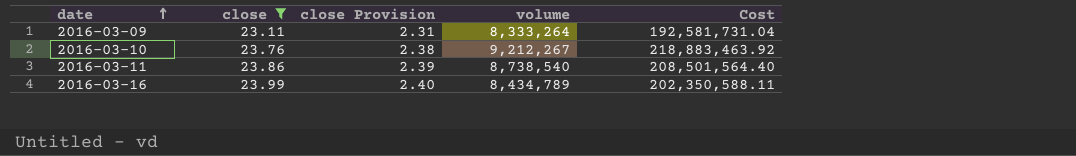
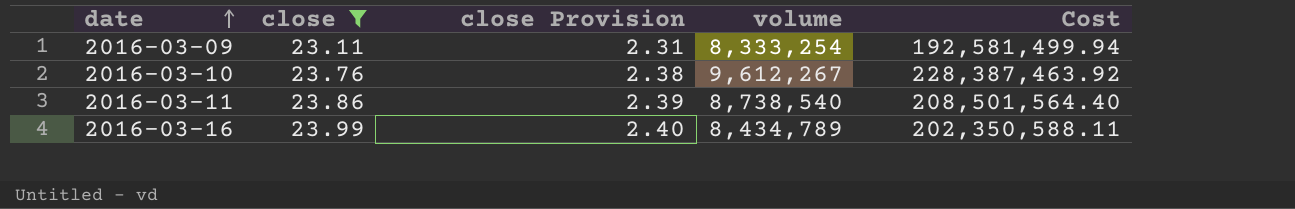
2016-03-09 | volume: 8,333,264 -> 8,333,254
2016-03-09 | Cost: 192,581,731.04 -> 192,581,499.94
2016-03-10 | volume: 9,212,267 -> 9,612,267
2016-03-10 | Cost: 218,883,463.92 -> 228,387,463.92

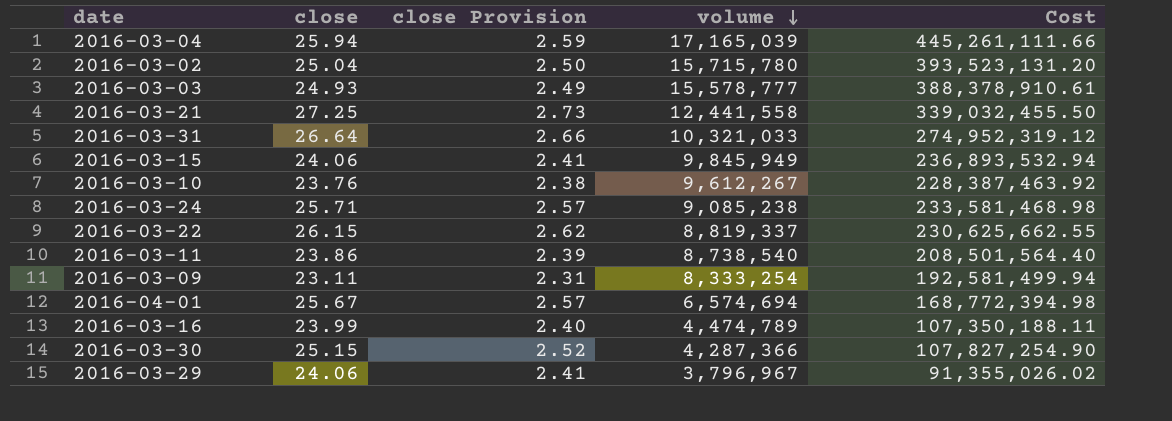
filter: close <= 23.99 -> none
row order: date ascending -> volume descending
2016-03-16 | volume: 8,434,789 -> 4,474,789
2016-03-16 | Cost: 202,350,588.11 -> 107,350,188.11

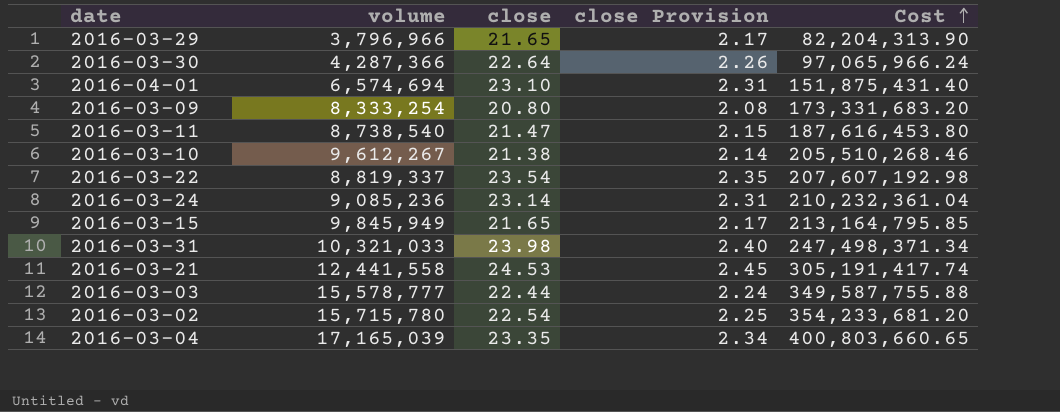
row order: volume descending -> Cost ascending
column volume | position: 4 -> 2
row 2016-03-16: 23.99 | 2.40 | 4,474,789 | 107,350,188.11 -> none
2016-03-29 | volume: 3,796,967 -> 3,796,966
2016-03-29 | close: 24.06 -> 21.65
2016-03-29 | close Provision: 2.41 -> 2.17
2016-03-29 | Cost: 91,355,026.02 -> 82,204,313.90
2016-03-30 | close: 25.15 -> 22.64
2016-03-30 | close Provision: 2.52 -> 2.26
2016-03-30 | Cost: 107,827,254.90 -> 97,065,966.24
2016-04-01 | close: 25.67 -> 23.10
2016-04-01 | close Provision: 2.57 -> 2.31
2016-04-01 | Cost: 168,772,394.98 -> 151,875,431.40
2016-03-09 | close: 23.11 -> 20.80
2016-03-09 | close Provision: 2.31 -> 2.08
2016-03-09 | Cost: 192,581,499.94 -> 173,331,683.20
2016-03-11 | close: 23.86 -> 21.47
2016-03-11 | close Provision: 2.39 -> 2.15
2016-03-11 | Cost: 208,501,564.40 -> 187,616,453.80
2016-03-10 | close: 23.76 -> 21.38
2016-03-10 | close Provision: 2.38 -> 2.14
2016-03-10 | Cost: 228,387,463.92 -> 205,510,268.46
2016-03-22 | close: 26.15 -> 23.54
2016-03-22 | close Provision: 2.62 -> 2.35
2016-03-22 | Cost: 230,625,662.55 -> 207,607,192.98
2016-03-24 | volume: 9,085,238 -> 9,085,236
2016-03-24 | close: 25.71 -> 23.14
2016-03-24 | close Provision: 2.57 -> 2.31
2016-03-24 | Cost: 233,581,468.98 -> 210,232,361.04
2016-03-15 | close: 24.06 -> 21.65
2016-03-15 | close Provision: 2.41 -> 2.17
2016-03-15 | Cost: 236,893,532.94 -> 213,164,795.85
2016-03-31 | close: 26.64 -> 23.98
2016-03-31 | close Provision: 2.66 -> 2.40
2016-03-31 | Cost: 274,952,319.12 -> 247,498,371.34
2016-03-21 | close: 27.25 -> 24.53
2016-03-21 | close Provision: 2.73 -> 2.45
2016-03-21 | Cost: 339,032,455.50 -> 305,191,417.74
2016-03-03 | close: 24.93 -> 22.44
2016-03-03 | close Provision: 2.49 -> 2.24
2016-03-03 | Cost: 388,378,910.61 -> 349,587,755.88
2016-03-02 | close: 25.04 -> 22.54
2016-03-02 | close Provision: 2.50 -> 2.25
2016-03-02 | Cost: 393,523,131.20 -> 354,233,681.20
2016-03-04 | close: 25.94 -> 23.35
2016-03-04 | close Provision: 2.59 -> 2.34
2016-03-04 | Cost: 445,261,111.66 -> 400,803,660.65

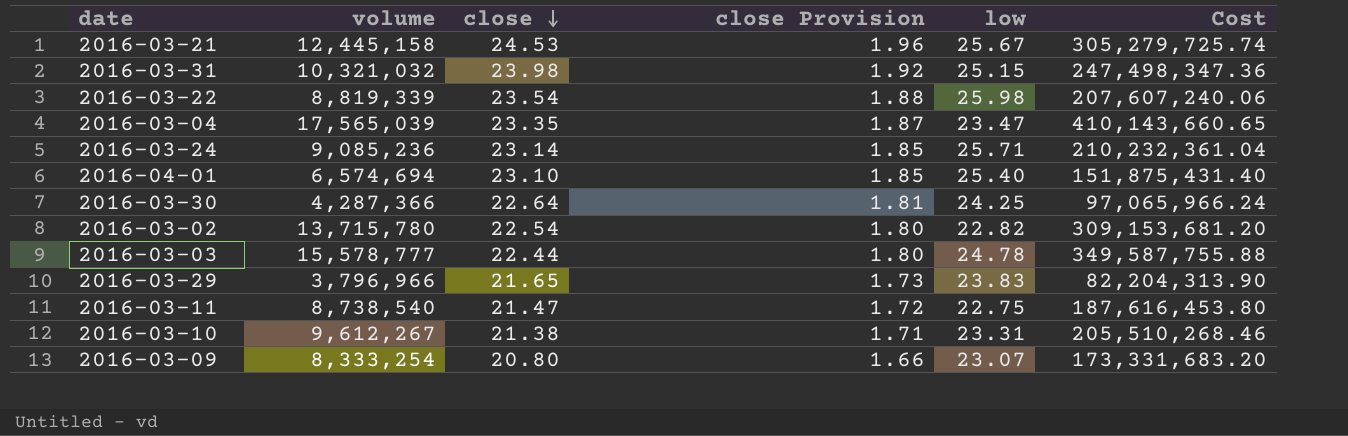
row order: Cost ascending -> close descending
column close Provision | formula: [close] * 0.1 -> [close] * 0.08
column low | position: none -> 5
row 2016-03-15: 9,845,949 | 21.65 | 2.17 | 213,164,795.85 -> none
2016-03-21 | volume: 12,441,558 -> 12,445,158
2016-03-21 | Cost: 305,191,417.74 -> 305,279,725.74
2016-03-31 | volume: 10,321,033 -> 10,321,032
2016-03-31 | Cost: 247,498,371.34 -> 247,498,347.36
2016-03-22 | volume: 8,819,337 -> 8,819,339
2016-03-22 | Cost: 207,607,192.98 -> 207,607,240.06
2016-03-04 | volume: 17,165,039 -> 17,565,039
2016-03-04 | Cost: 400,803,660.65 -> 410,143,660.65
2016-03-02 | volume: 15,715,780 -> 13,715,780
2016-03-02 | Cost: 354,233,681.20 -> 309,153,681.20

